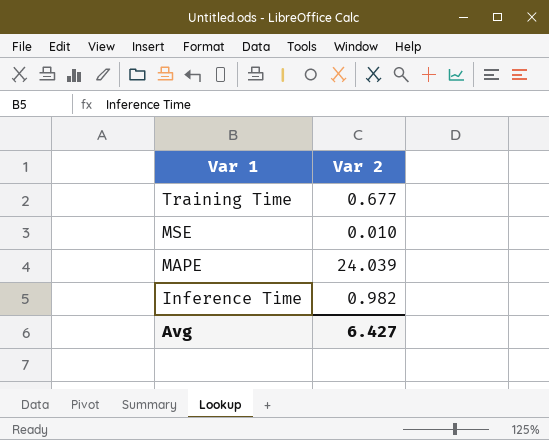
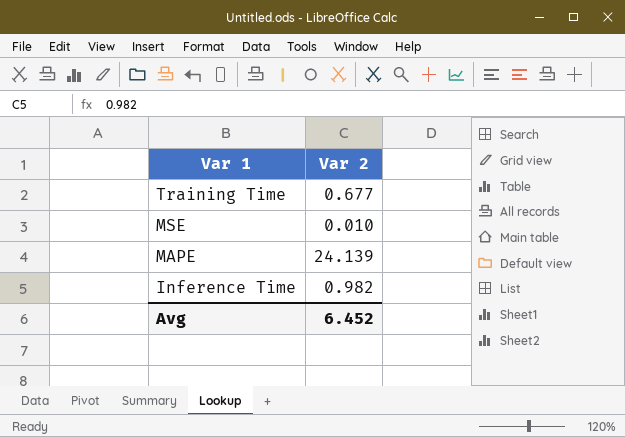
MAPE | Var 2: 24.039 -> 24.139
Avg | Var 2: 6.427 -> 6.452

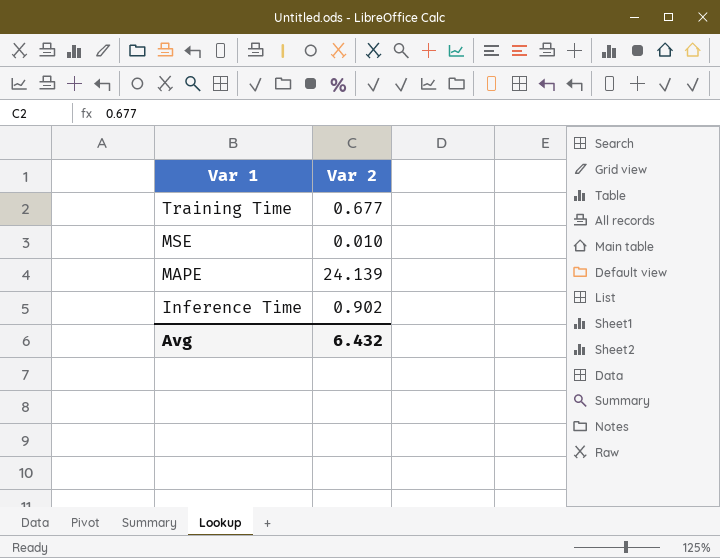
Inference Time | Var 2: 0.982 -> 0.902
Avg | Var 2: 6.452 -> 6.432

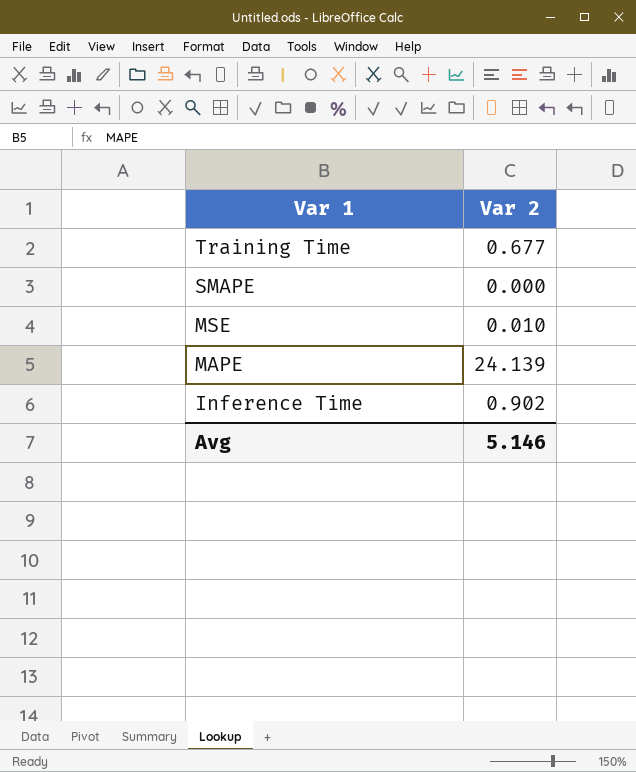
row SMAPE: none -> 0.000
Avg | Var 2: 6.432 -> 5.146

